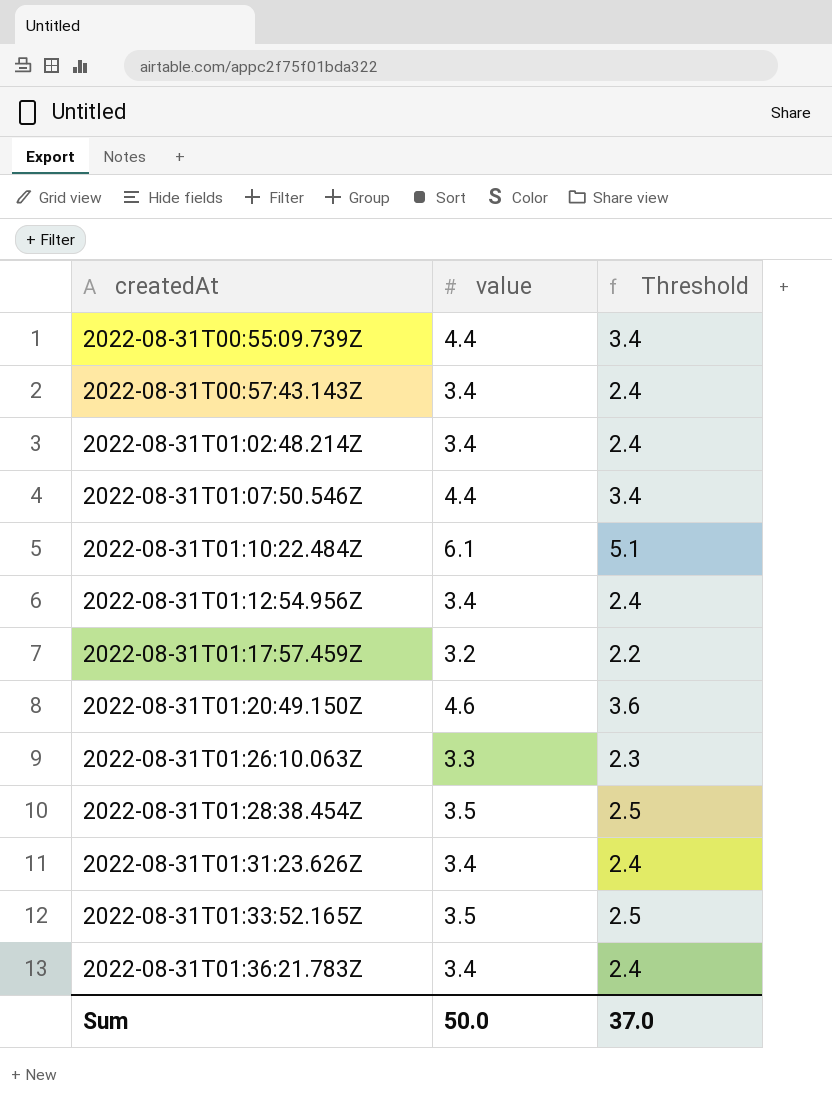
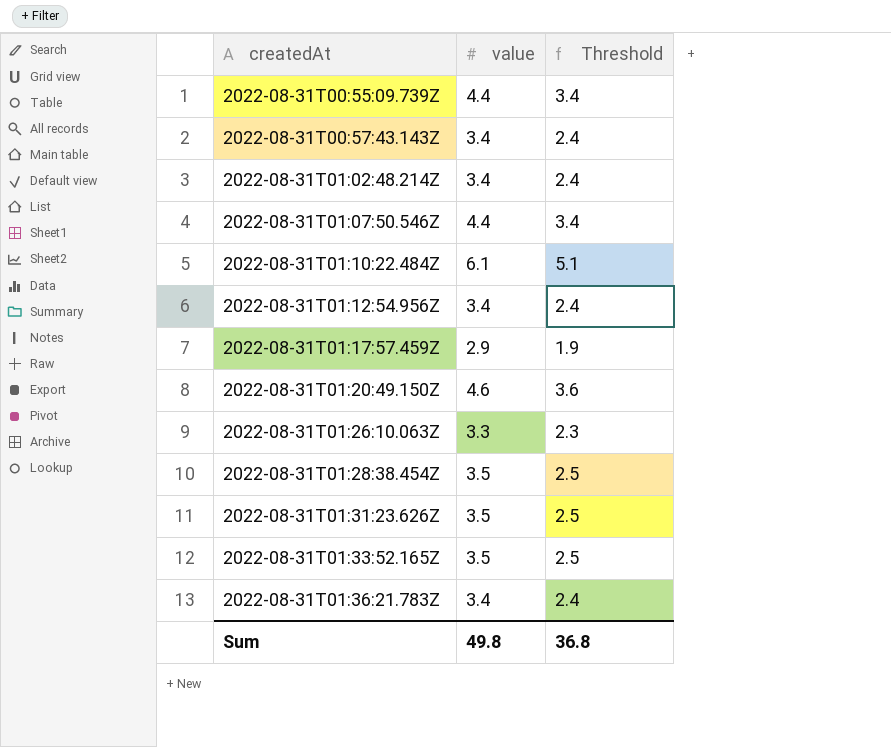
2022-08-31T01:17:57.459Z | value: 3.2 -> 2.9
2022-08-31T01:17:57.459Z | Threshold: 2.2 -> 1.9
2022-08-31T01:31:23.626Z | value: 3.4 -> 3.5
2022-08-31T01:31:23.626Z | Threshold: 2.4 -> 2.5
Sum | value: 50.0 -> 49.8
Sum | Threshold: 37.0 -> 36.8

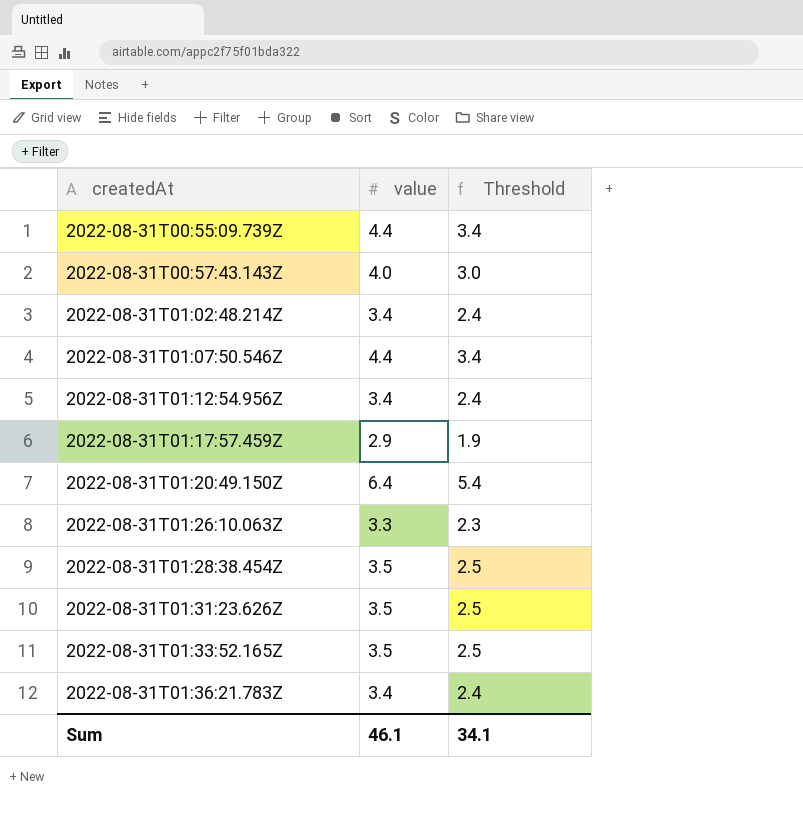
row 2022-08-31T01:10:22.484Z: 6.1 | 5.1 -> none
2022-08-31T00:57:43.143Z | value: 3.4 -> 4.0
2022-08-31T00:57:43.143Z | Threshold: 2.4 -> 3.0
2022-08-31T01:20:49.150Z | value: 4.6 -> 6.4
2022-08-31T01:20:49.150Z | Threshold: 3.6 -> 5.4
Sum | value: 49.8 -> 46.1
Sum | Threshold: 36.8 -> 34.1

